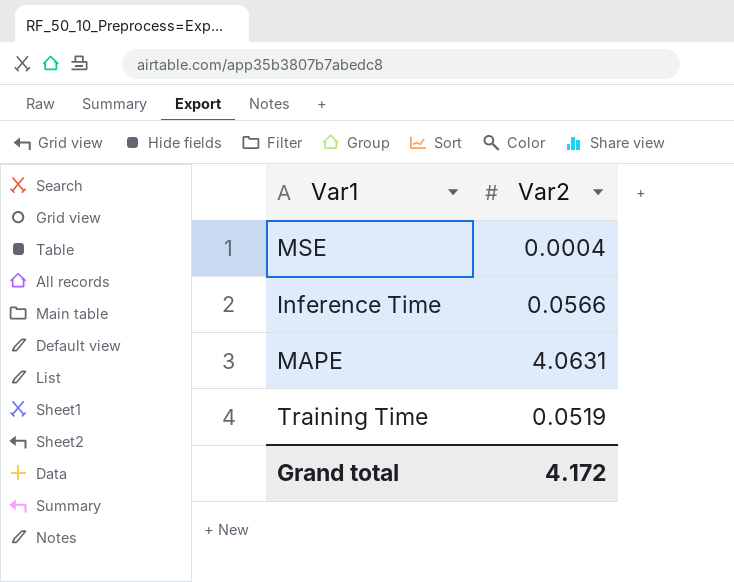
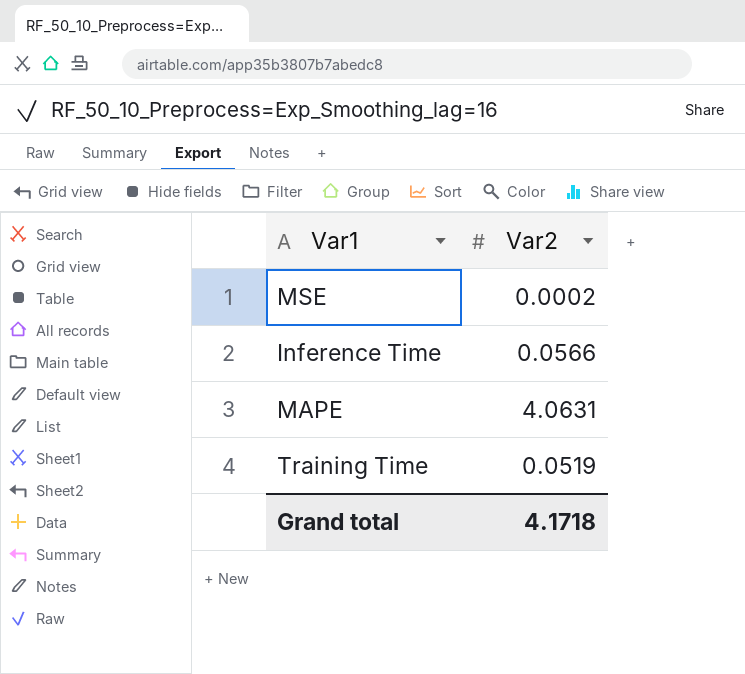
MSE | Var2: 0.0004 -> 0.0002
Grand total | Var2: 4.172 -> 4.1718

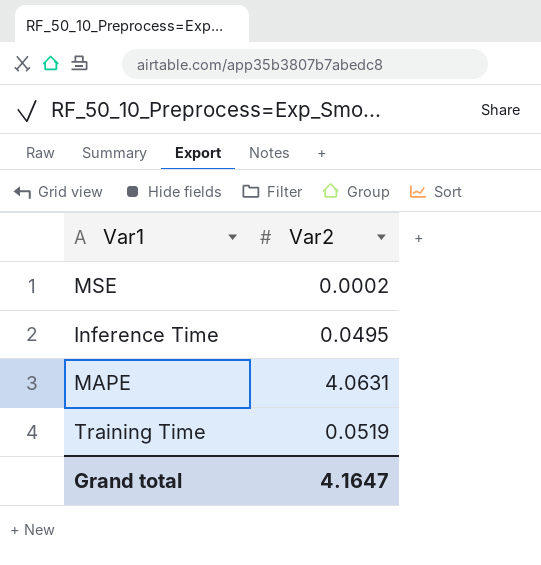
Inference Time | Var2: 0.0566 -> 0.0495
Grand total | Var2: 4.1718 -> 4.1647

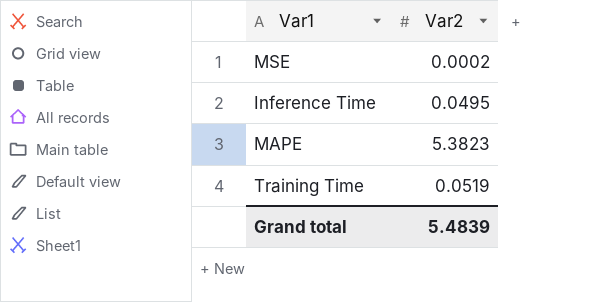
MAPE | Var2: 4.0631 -> 5.3823
Grand total | Var2: 4.1647 -> 5.4839

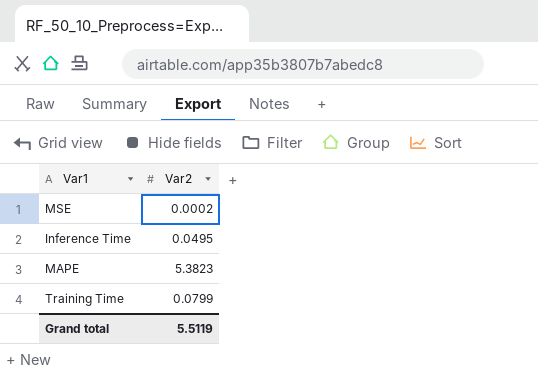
Training Time | Var2: 0.0519 -> 0.0799
Grand total | Var2: 5.4839 -> 5.5119

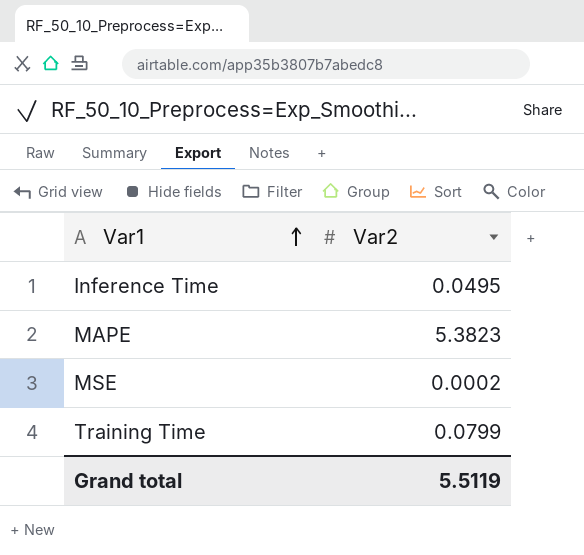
row order: none -> Var1 ascending

